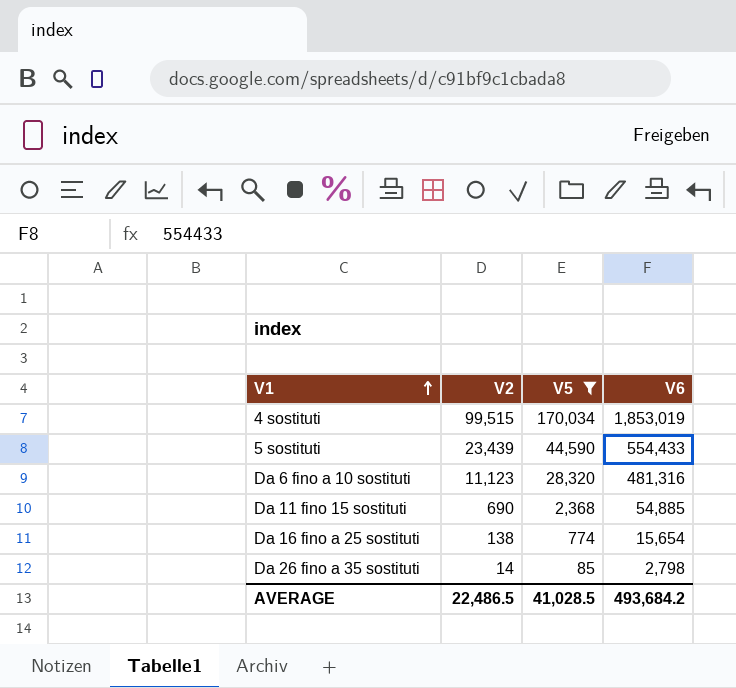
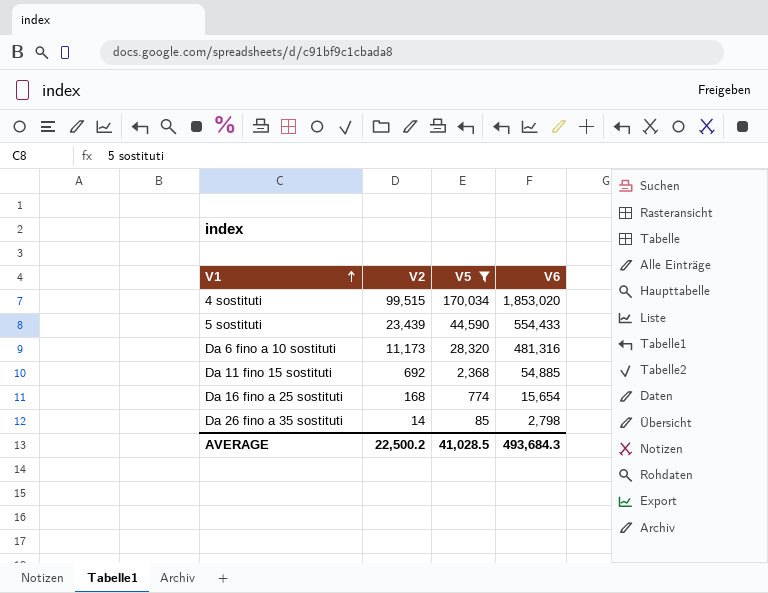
4 sostituti | V6: 1,853,019 -> 1,853,020
Da 6 fino a 10 sostituti | V2: 11,123 -> 11,173
Da 11 fino 15 sostituti | V2: 690 -> 692
Da 16 fino a 25 sostituti | V2: 138 -> 168
AVERAGE | V2: 22,486.5 -> 22,500.2
AVERAGE | V6: 493,684.2 -> 493,684.3

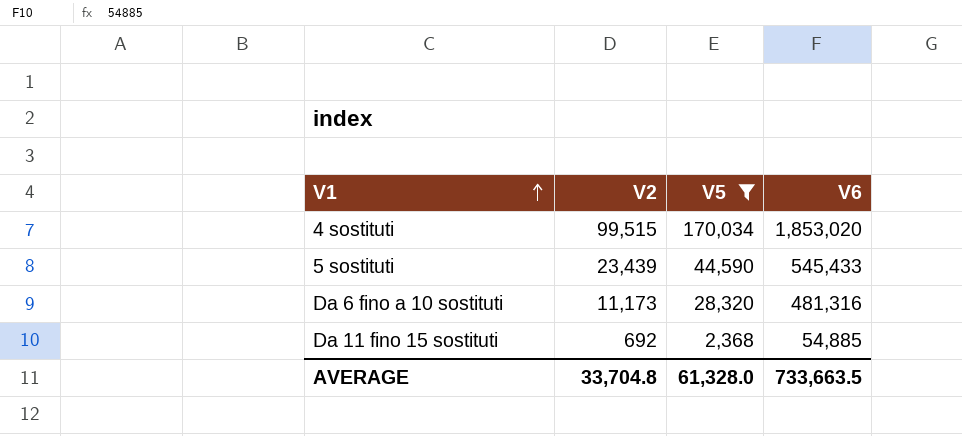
row Da 16 fino a 25 sostituti: 168 | 774 | 15,654 -> none
row Da 26 fino a 35 sostituti: 14 | 85 | 2,798 -> none
5 sostituti | V6: 554,433 -> 545,433
AVERAGE | V2: 22,500.2 -> 33,704.8
AVERAGE | V5: 41,028.5 -> 61,328.0
AVERAGE | V6: 493,684.3 -> 733,663.5

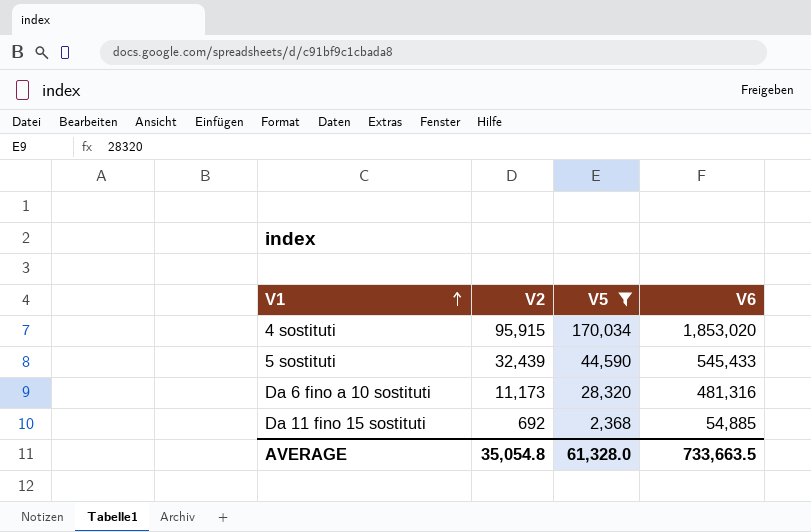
4 sostituti | V2: 99,515 -> 95,915
5 sostituti | V2: 23,439 -> 32,439
AVERAGE | V2: 33,704.8 -> 35,054.8

